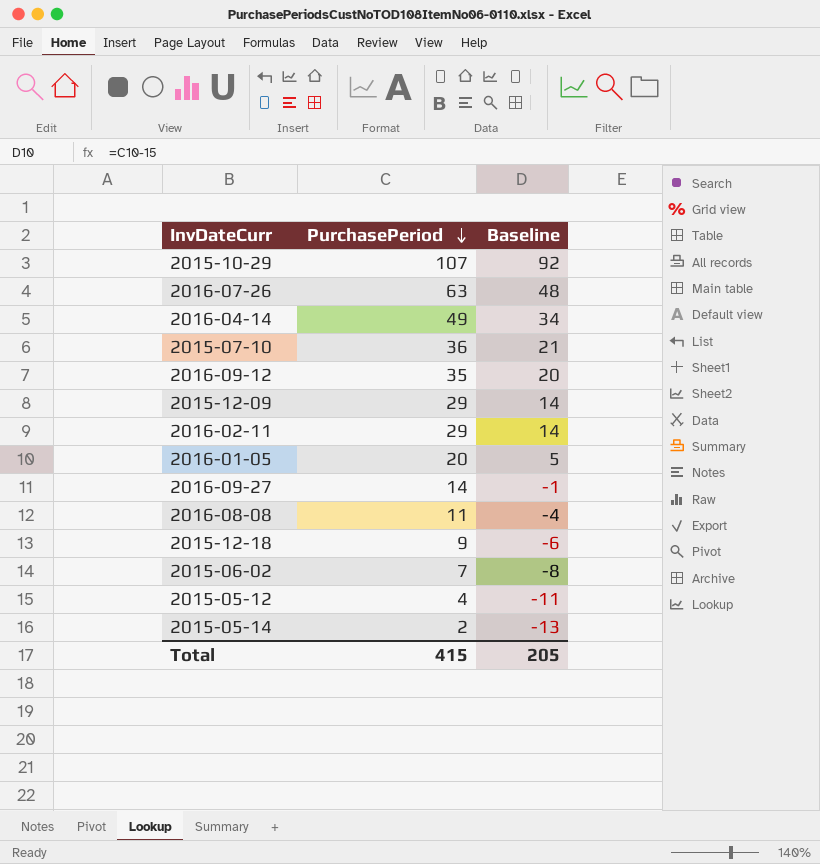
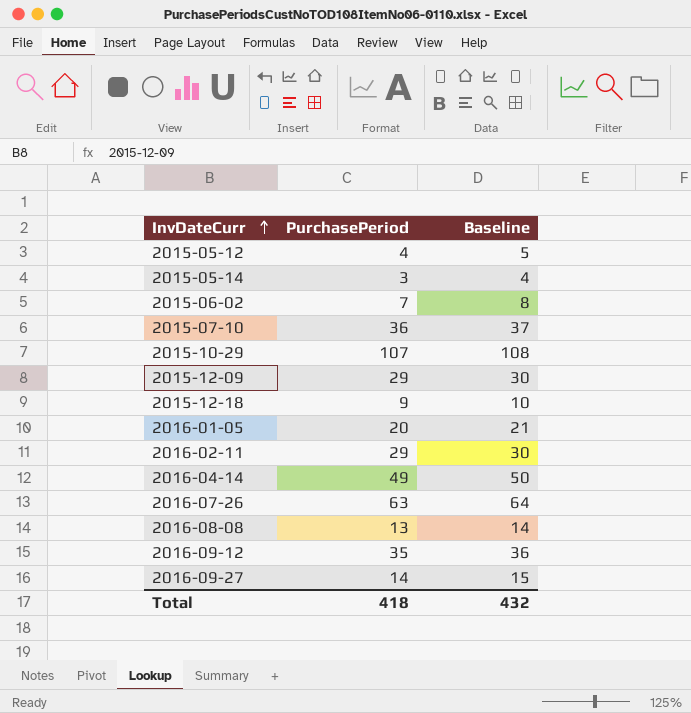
row order: PurchasePeriod descending -> InvDateCurr ascending
column Baseline | formula: [PurchasePeriod] - 15 -> [PurchasePeriod] + 1
2015-05-14 | PurchasePeriod: 2 -> 3
2016-08-08 | PurchasePeriod: 11 -> 13
Total | PurchasePeriod: 415 -> 418
Total | Baseline: 205 -> 432

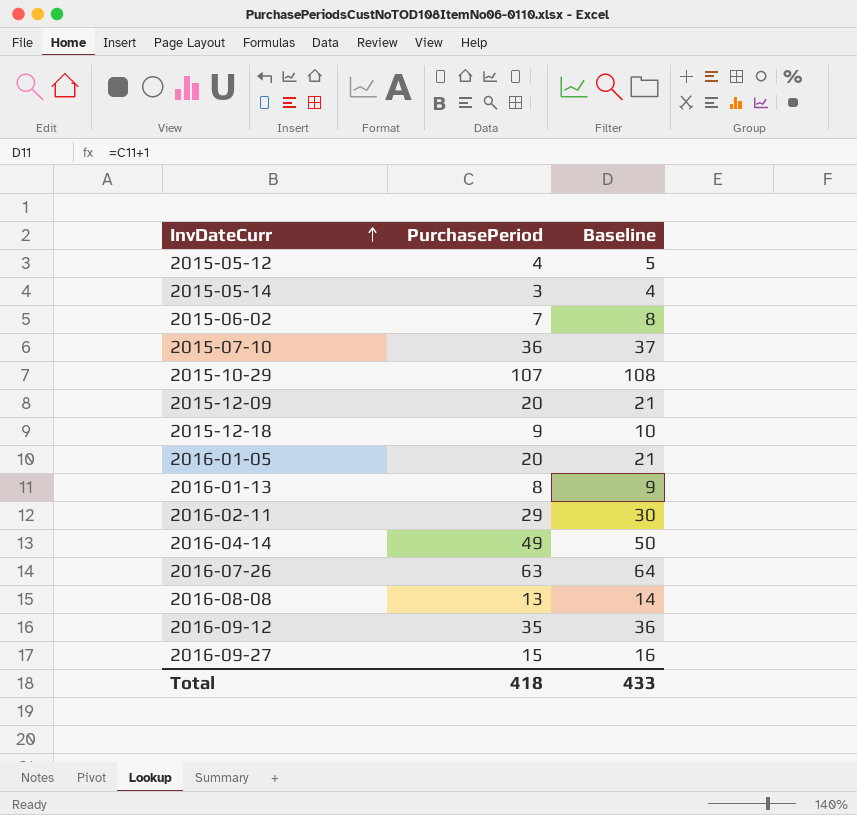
2015-12-09 | PurchasePeriod: 29 -> 20
2015-12-09 | Baseline: 30 -> 21
row 2016-01-13: none -> 8 | 9
2016-09-27 | PurchasePeriod: 14 -> 15
2016-09-27 | Baseline: 15 -> 16
Total | Baseline: 432 -> 433

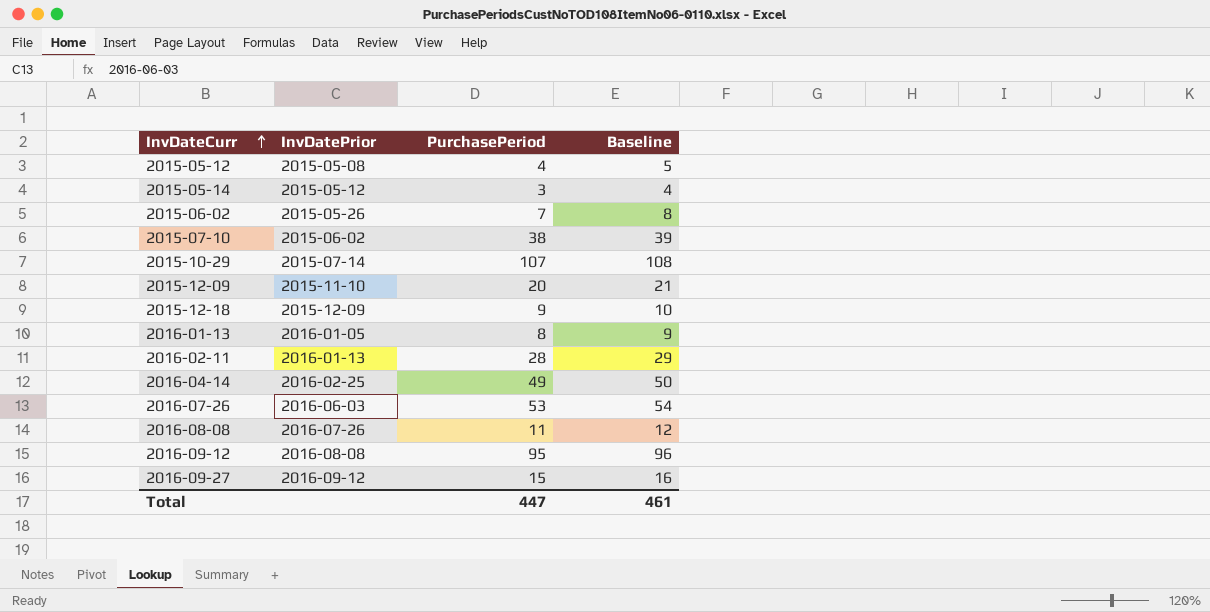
column InvDatePrior | position: none -> 2
row 2016-01-05: 20 | 21 -> none
2015-07-10 | PurchasePeriod: 36 -> 38
2015-07-10 | Baseline: 37 -> 39
2016-02-11 | PurchasePeriod: 29 -> 28
2016-02-11 | Baseline: 30 -> 29
2016-07-26 | PurchasePeriod: 63 -> 53
2016-07-26 | Baseline: 64 -> 54
2016-08-08 | PurchasePeriod: 13 -> 11
2016-08-08 | Baseline: 14 -> 12
2016-09-12 | PurchasePeriod: 35 -> 95
2016-09-12 | Baseline: 36 -> 96
Total | PurchasePeriod: 418 -> 447
Total | Baseline: 433 -> 461

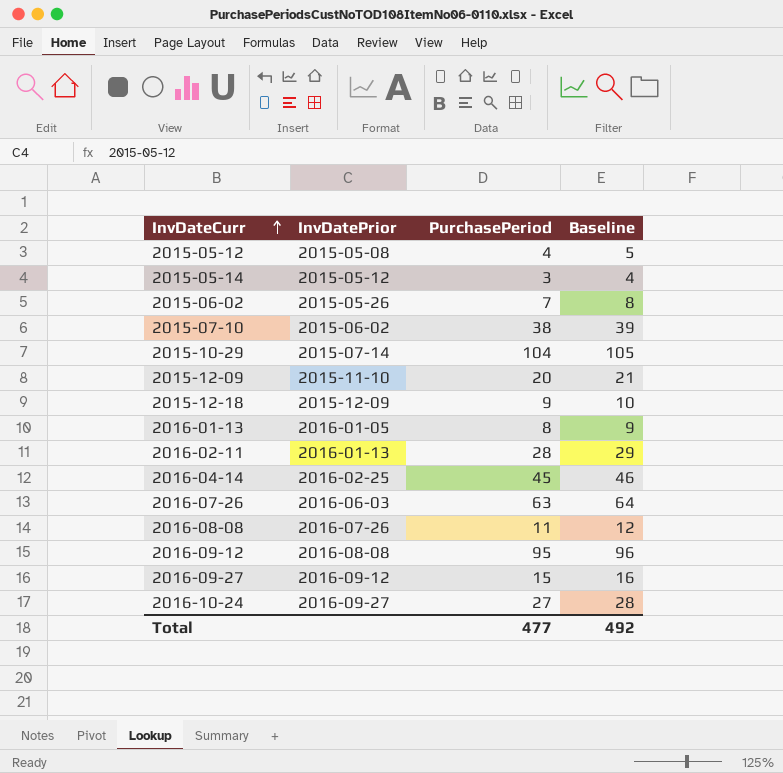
2015-10-29 | PurchasePeriod: 107 -> 104
2015-10-29 | Baseline: 108 -> 105
2016-04-14 | PurchasePeriod: 49 -> 45
2016-04-14 | Baseline: 50 -> 46
2016-07-26 | PurchasePeriod: 53 -> 63
2016-07-26 | Baseline: 54 -> 64
row 2016-10-24: none -> 2016-09-27 | 27 | 28
Total | PurchasePeriod: 447 -> 477
Total | Baseline: 461 -> 492

